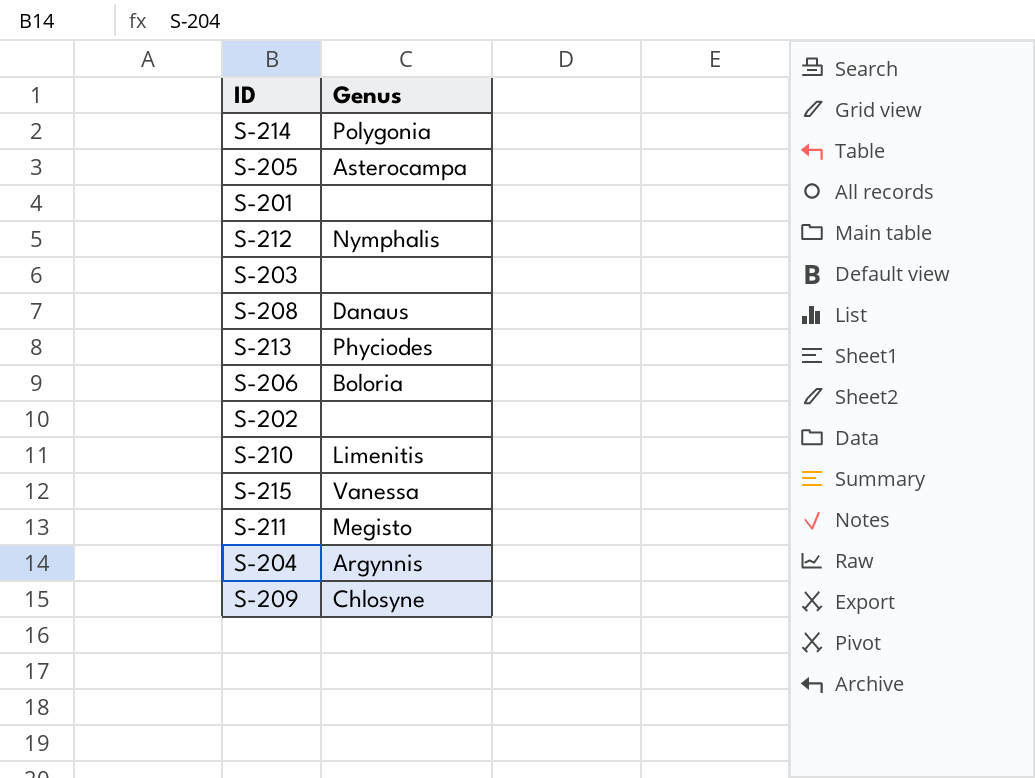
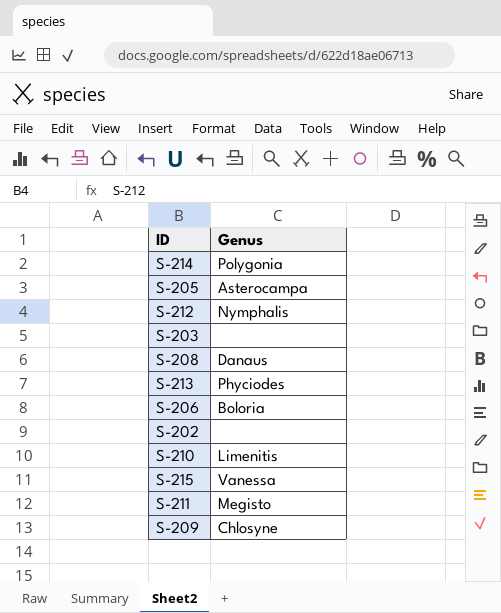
row S-201: none -> none
row S-204: Argynnis -> none

